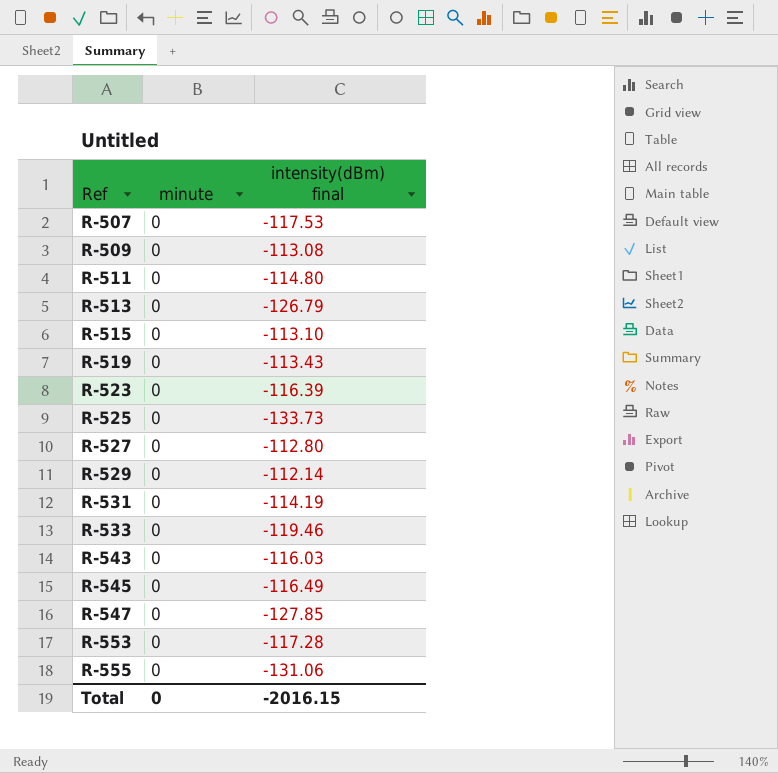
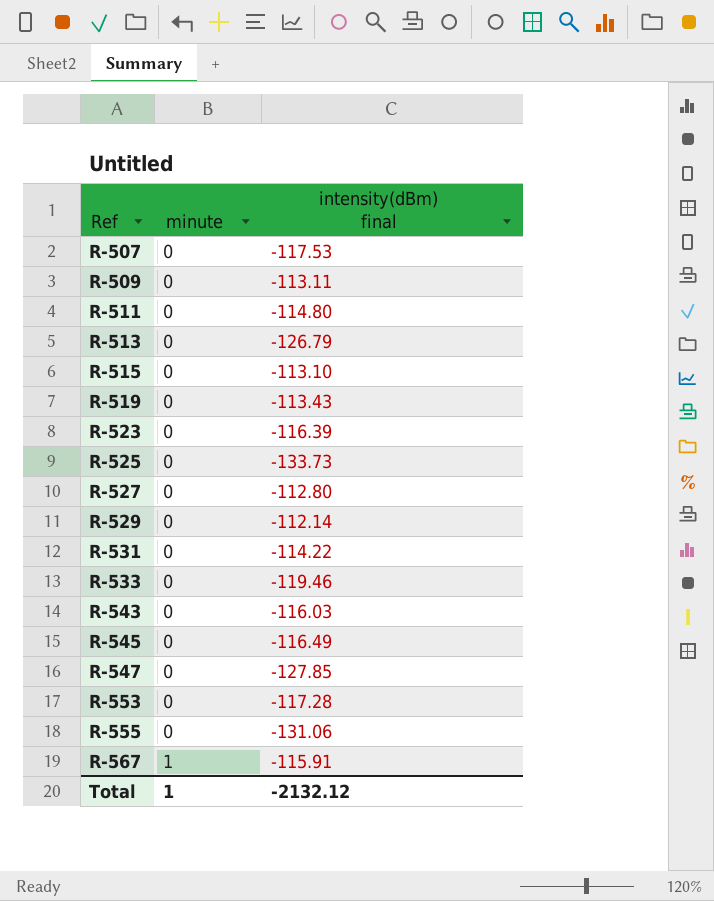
R-509 | intensity(dBm) final: -113.08 -> -113.11
R-531 | intensity(dBm) final: -114.19 -> -114.22
row R-567: none -> 1 | -115.91
Total | minute: 0 -> 1
Total | intensity(dBm) final: -2016.15 -> -2132.12

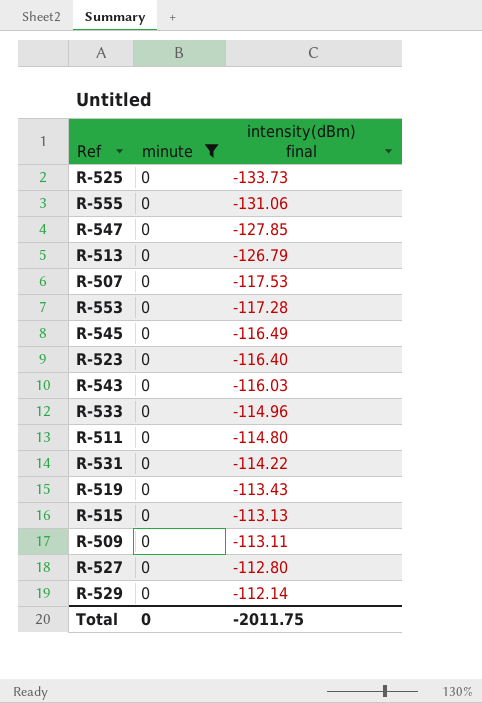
filter: none -> minute = 0
row order: Ref ascending -> intensity(dBm) final ascending
R-523 | intensity(dBm) final: -116.39 -> -116.40
R-533 | intensity(dBm) final: -119.46 -> -114.96
R-515 | intensity(dBm) final: -113.10 -> -113.13
Total | minute: 1 -> 0
Total | intensity(dBm) final: -2132.12 -> -2011.75

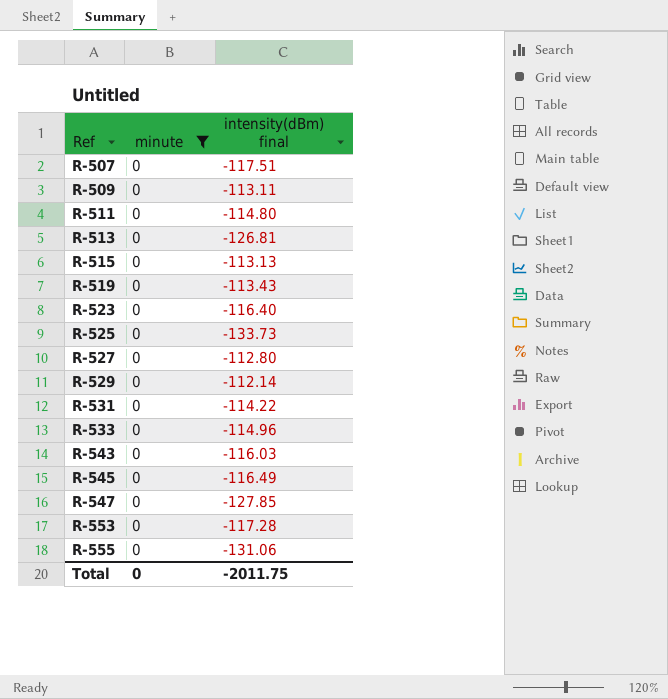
row order: intensity(dBm) final ascending -> Ref ascending
R-507 | intensity(dBm) final: -117.53 -> -117.51
R-513 | intensity(dBm) final: -126.79 -> -126.81

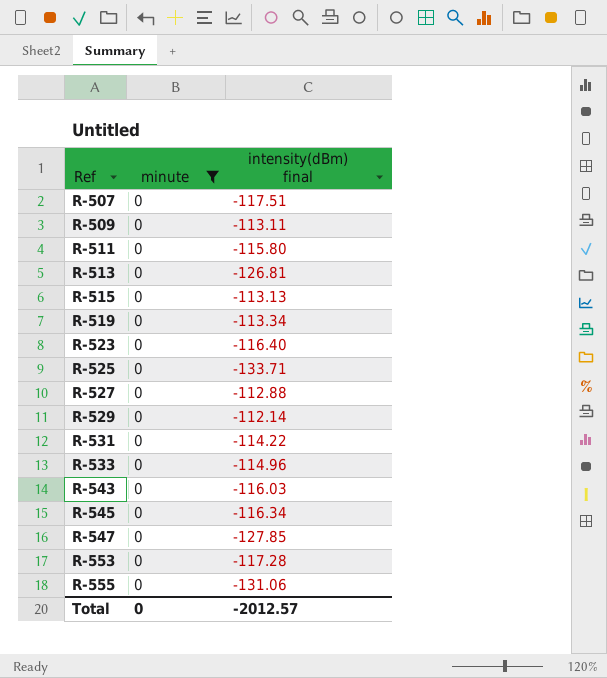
R-511 | intensity(dBm) final: -114.80 -> -115.80
R-519 | intensity(dBm) final: -113.43 -> -113.34
R-525 | intensity(dBm) final: -133.73 -> -133.71
R-527 | intensity(dBm) final: -112.80 -> -112.88
R-545 | intensity(dBm) final: -116.49 -> -116.34
Total | intensity(dBm) final: -2011.75 -> -2012.57

